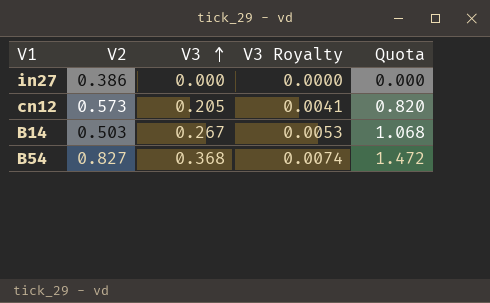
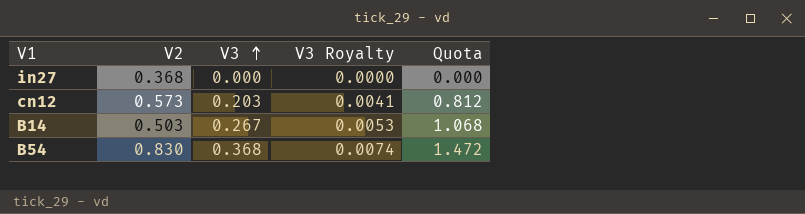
in27 | V2: 0.386 -> 0.368
cn12 | V3: 0.205 -> 0.203
cn12 | Quota: 0.820 -> 0.812
B54 | V2: 0.827 -> 0.830

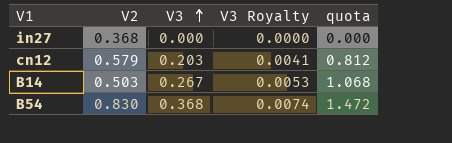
column name: Quota -> quota
cn12 | V2: 0.573 -> 0.579

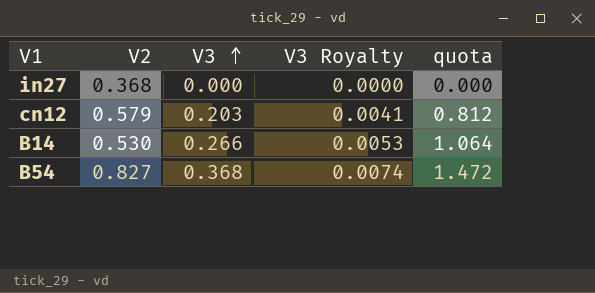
B14 | V2: 0.503 -> 0.530
B14 | V3: 0.267 -> 0.266
B14 | quota: 1.068 -> 1.064
B54 | V2: 0.830 -> 0.827

